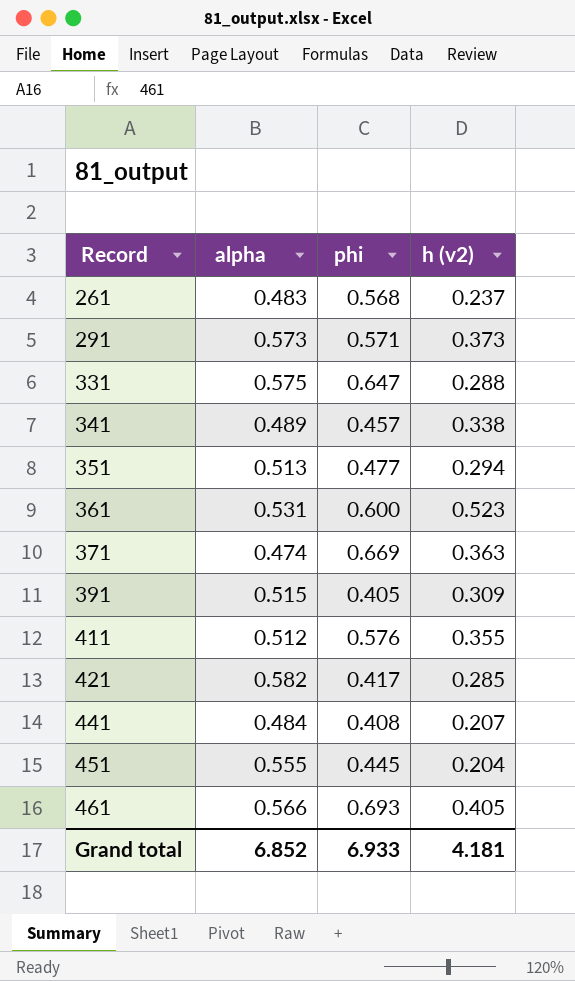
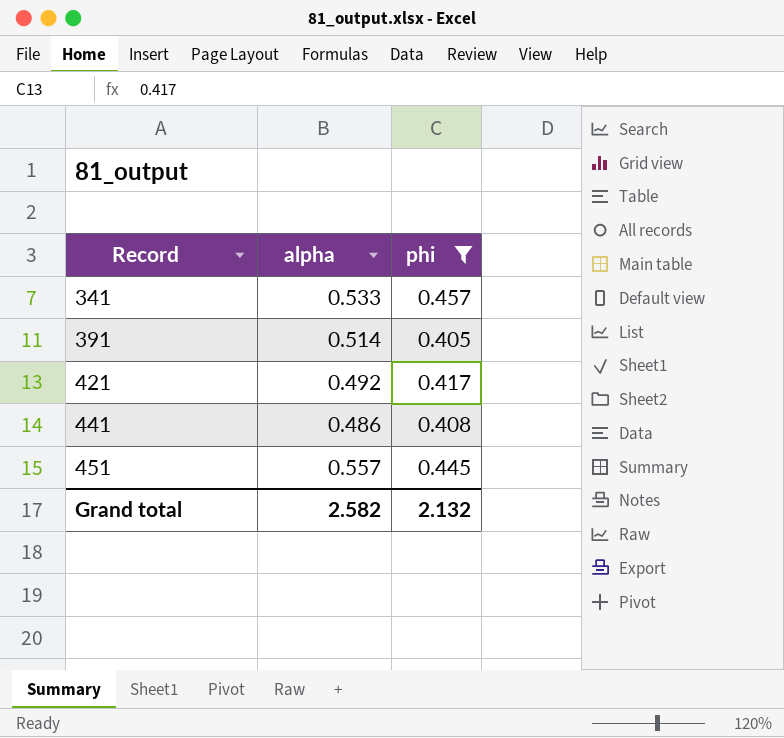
filter: none -> phi <= 0.457
column h (v2) | position: 4 -> none
341 | alpha: 0.489 -> 0.533
391 | alpha: 0.515 -> 0.514
421 | alpha: 0.582 -> 0.492
441 | alpha: 0.484 -> 0.486
451 | alpha: 0.555 -> 0.557
Grand total | alpha: 6.852 -> 2.582
Grand total | phi: 6.933 -> 2.132

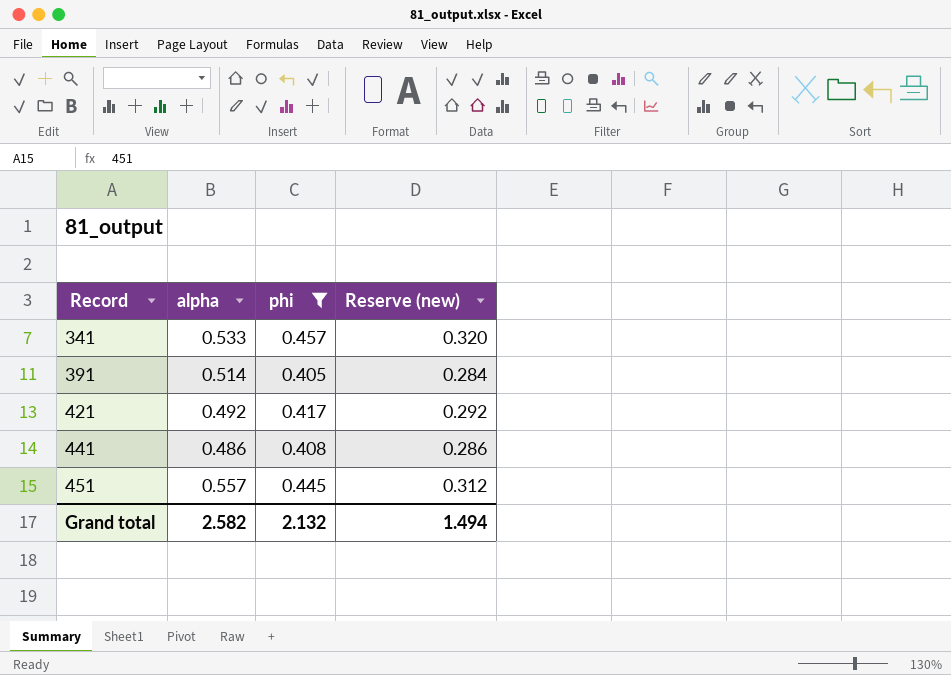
column Reserve (new) | formula: none -> [phi] * 0.7

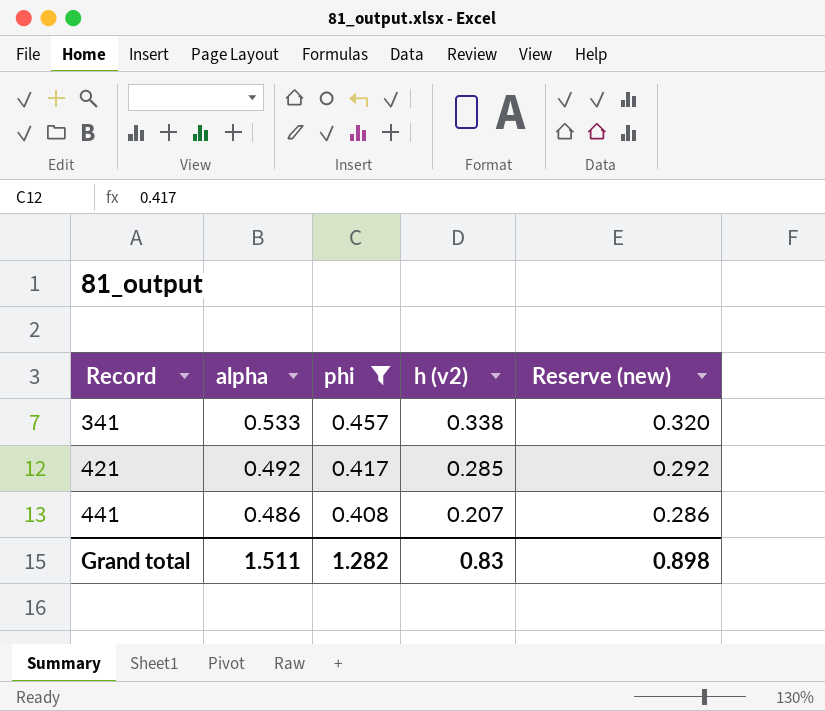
column h (v2) | position: none -> 4
row 391: 0.514 | 0.405 | 0.284 -> none
row 451: 0.557 | 0.445 | 0.312 -> none
Grand total | alpha: 2.582 -> 1.511
Grand total | phi: 2.132 -> 1.282
Grand total | Reserve (new): 1.494 -> 0.898

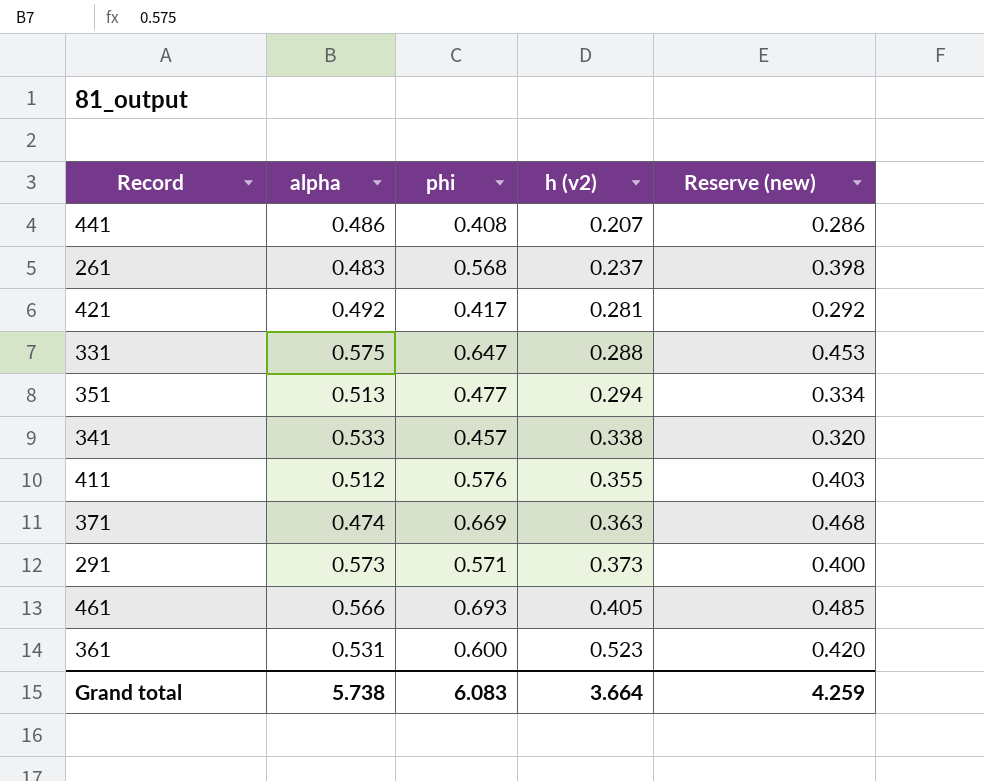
filter: phi <= 0.457 -> none
row order: Record ascending -> h (v2) ascending
421 | h (v2): 0.285 -> 0.281
Grand total | alpha: 1.511 -> 5.738
Grand total | phi: 1.282 -> 6.083
Grand total | h (v2): 0.83 -> 3.664
Grand total | Reserve (new): 0.898 -> 4.259

